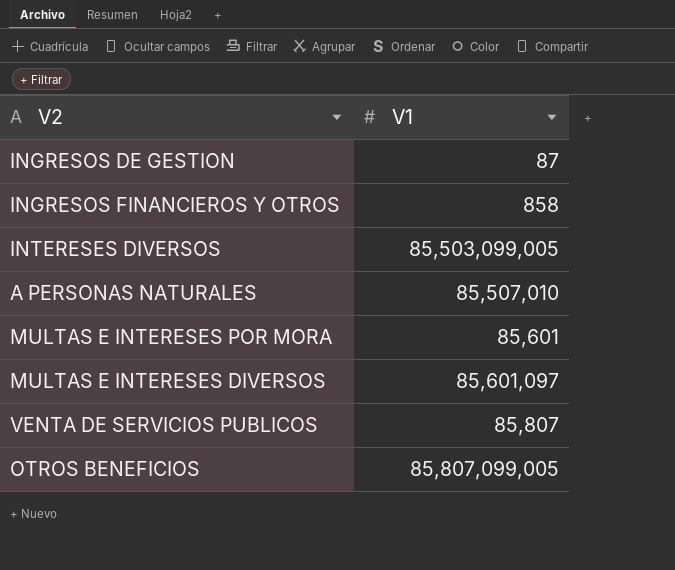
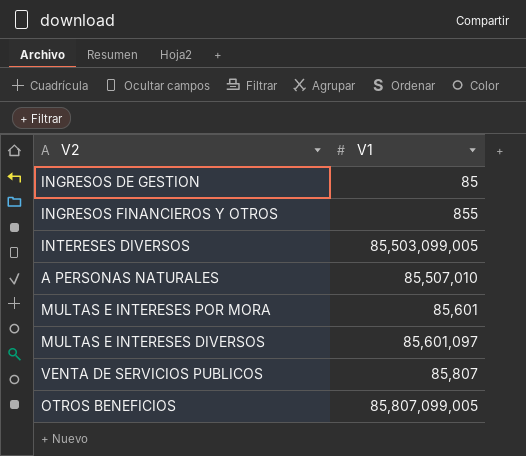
INGRESOS DE GESTION | V1: 87 -> 85
INGRESOS FINANCIEROS Y OTROS | V1: 858 -> 855

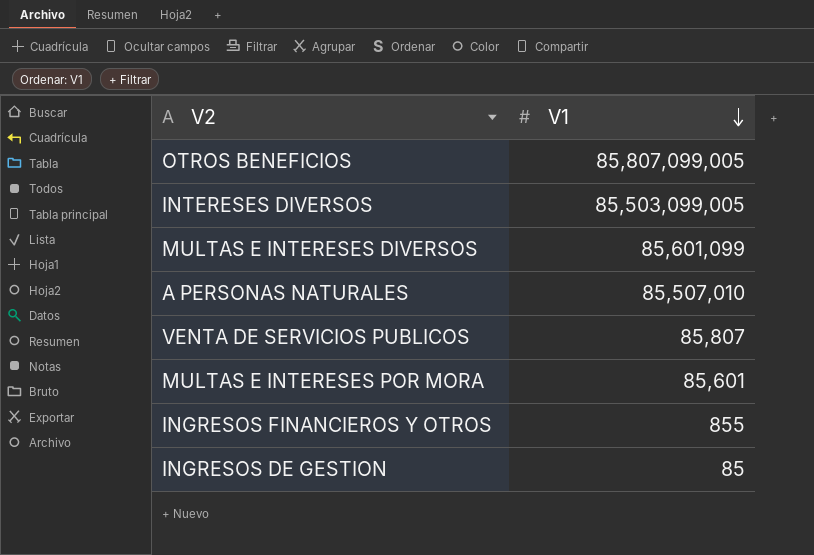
row order: none -> V1 descending
MULTAS E INTERESES DIVERSOS | V1: 85,601,097 -> 85,601,099

